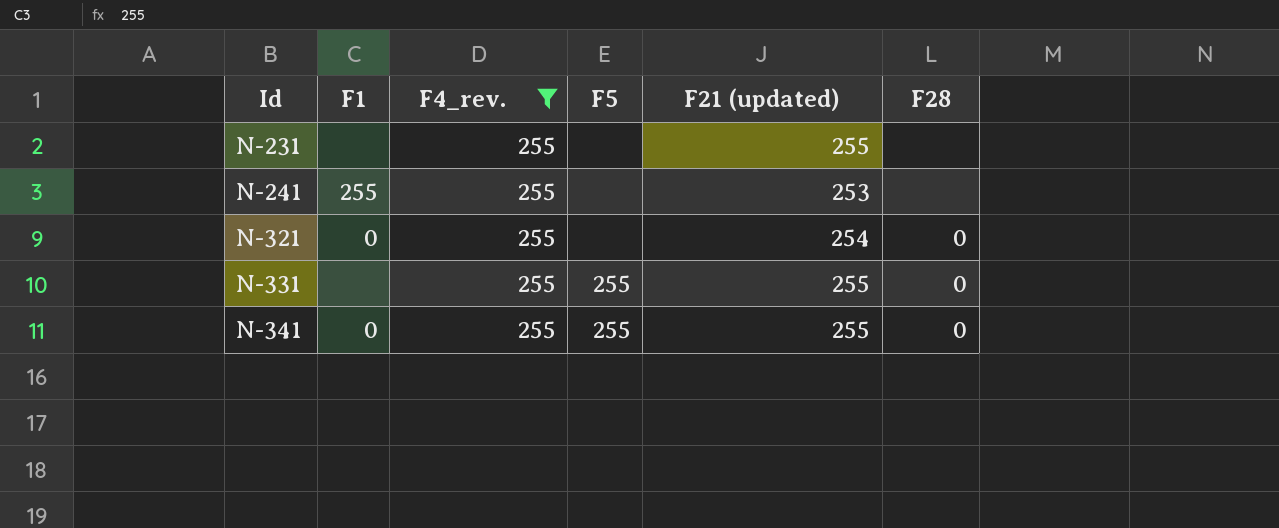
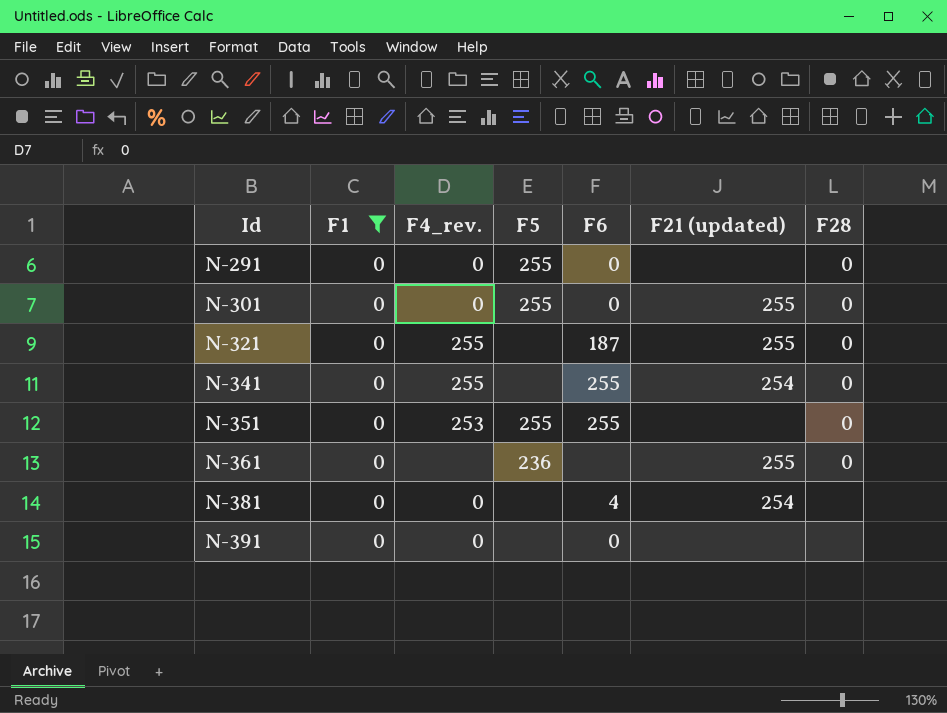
filter: F4_rev. = 255 -> F1 = 0
column F6 | position: none -> 5
N-321 | F21 (updated): 254 -> 255
N-341 | F5: 255 -> none
N-341 | F21 (updated): 255 -> 254

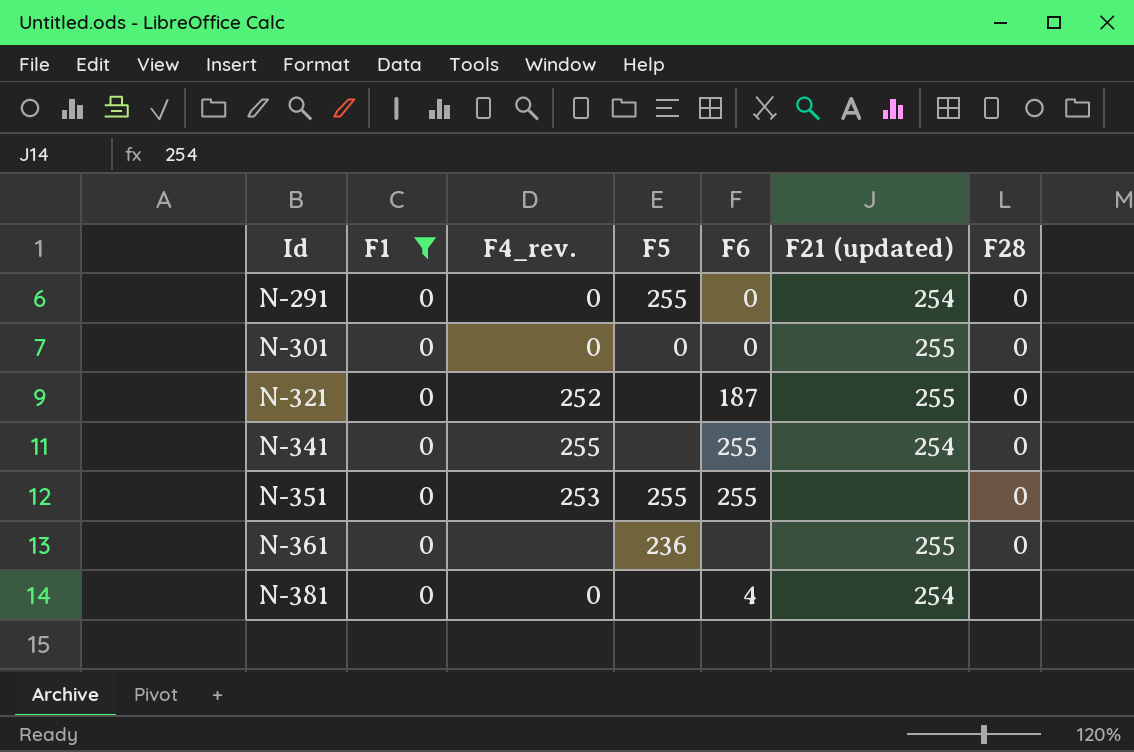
row N-391: 0 | 0 | none | 0 | none | none -> none
N-291 | F21 (updated): none -> 254
N-301 | F5: 255 -> 0
N-321 | F4_rev.: 255 -> 252

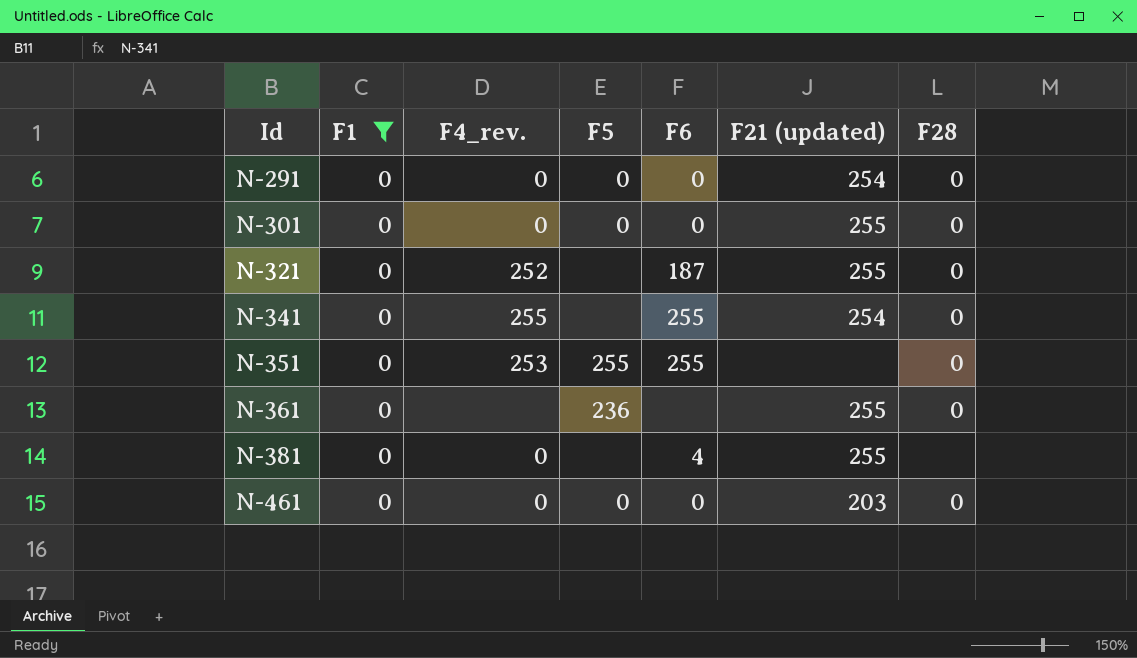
N-291 | F5: 255 -> 0
N-381 | F21 (updated): 254 -> 255
row N-461: none -> 0 | 0 | 0 | 0 | 203 | 0

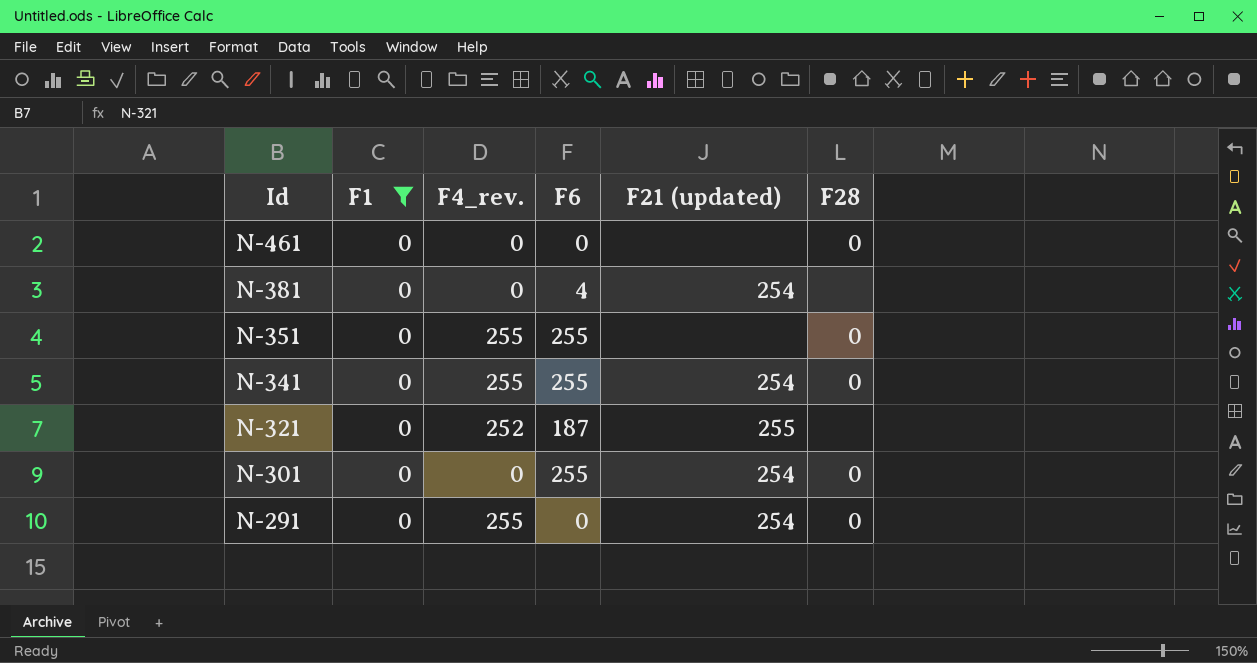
row order: Id ascending -> Id descending
column F5 | position: 4 -> none
row N-361: 0 | none | 236 | none | 255 | 0 -> none
N-461 | F21 (updated): 203 -> none
N-381 | F21 (updated): 255 -> 254
N-351 | F4_rev.: 253 -> 255
N-321 | F28: 0 -> none
N-301 | F6: 0 -> 255
N-301 | F21 (updated): 255 -> 254
N-291 | F4_rev.: 0 -> 255

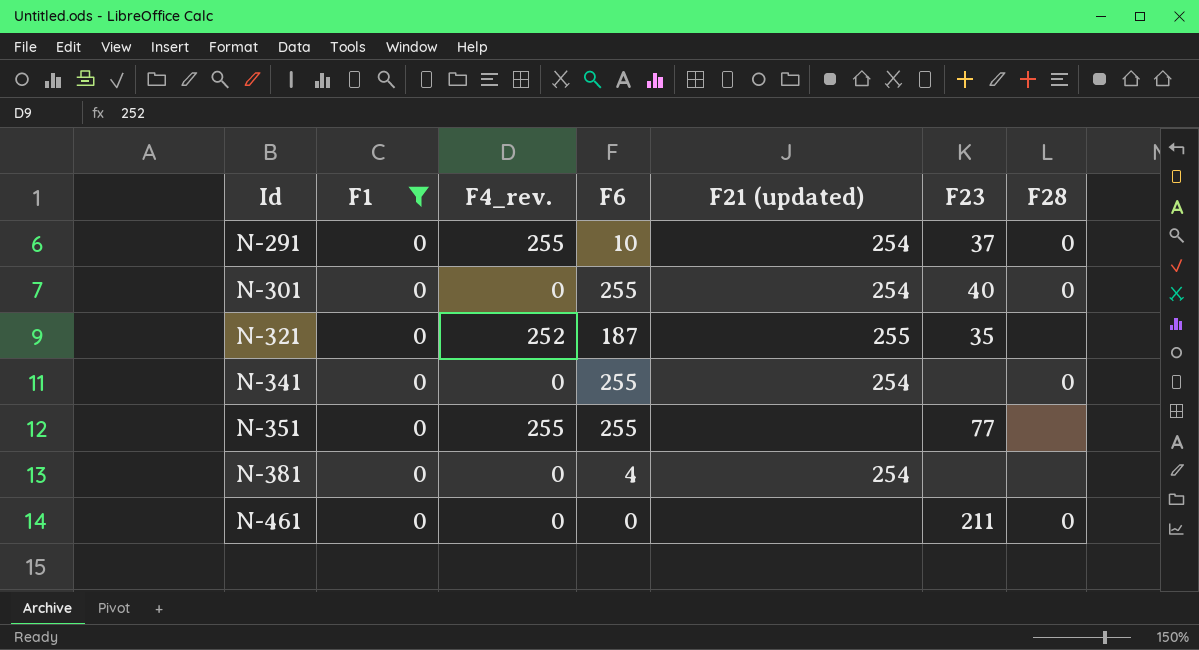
row order: Id descending -> Id ascending
column F23 | position: none -> 6
N-291 | F6: 0 -> 10
N-341 | F4_rev.: 255 -> 0
N-351 | F28: 0 -> none

